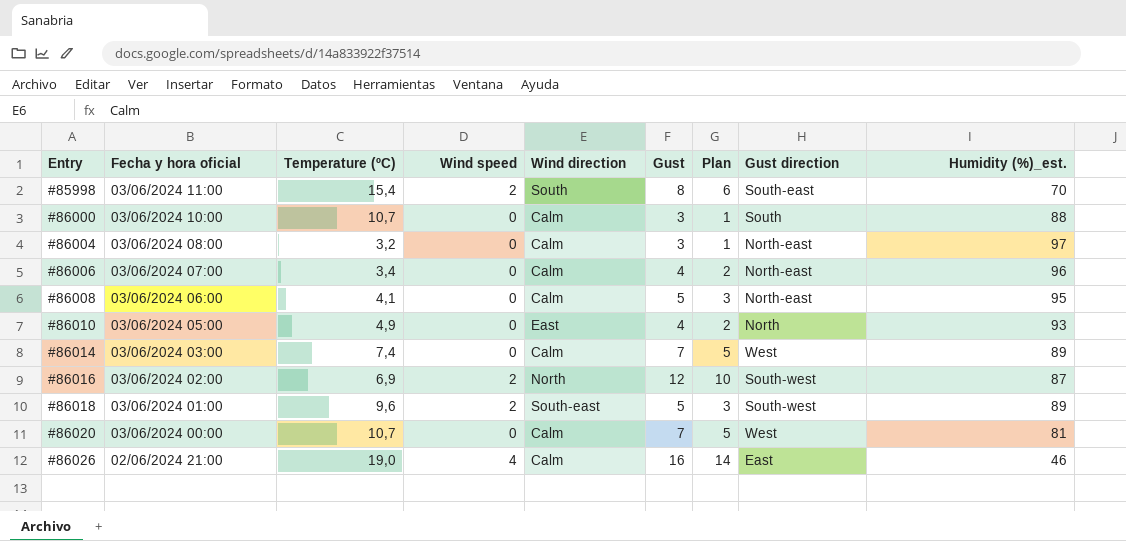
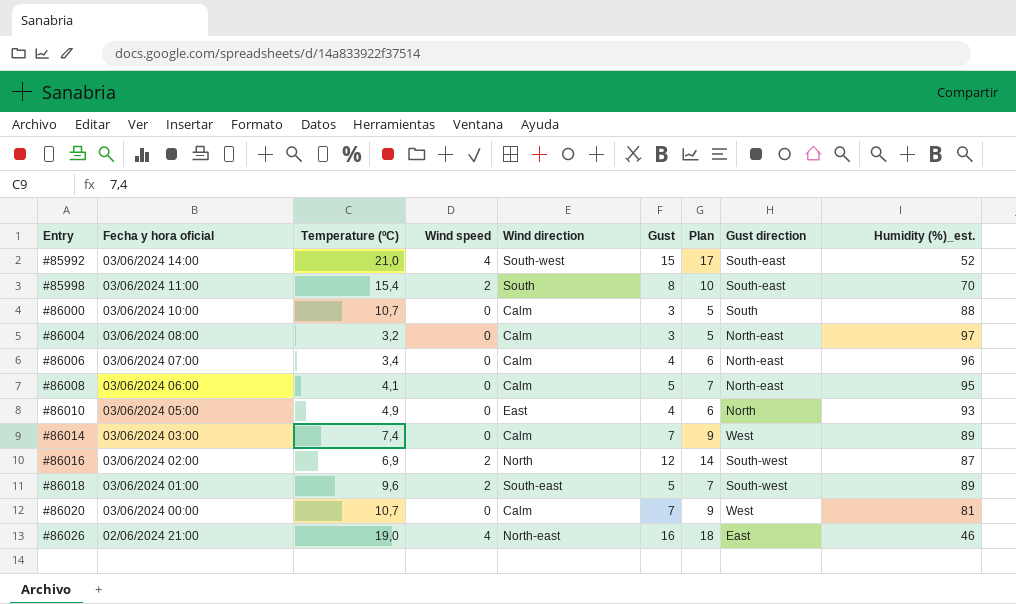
column Plan | formula: [Gust] - 2 -> [Gust] + 2
row #85992: none -> 03/06/2024 14:00 | 21,0 | 4 | South-west | 15 | 17 | South-east | 52
#86026 | Wind direction: Calm -> North-east

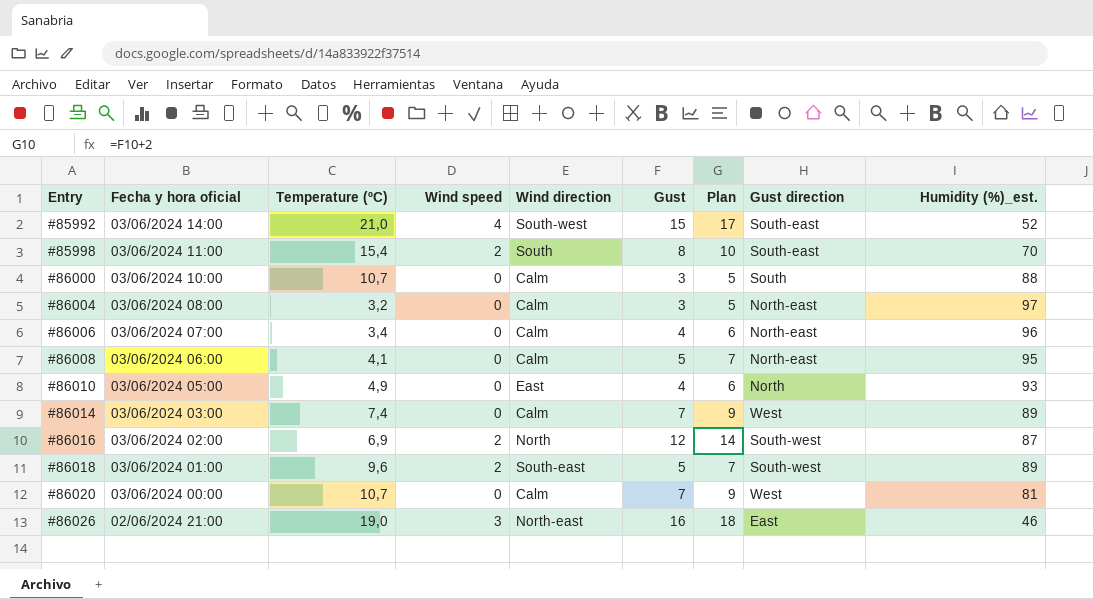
#86026 | Wind speed: 4 -> 3

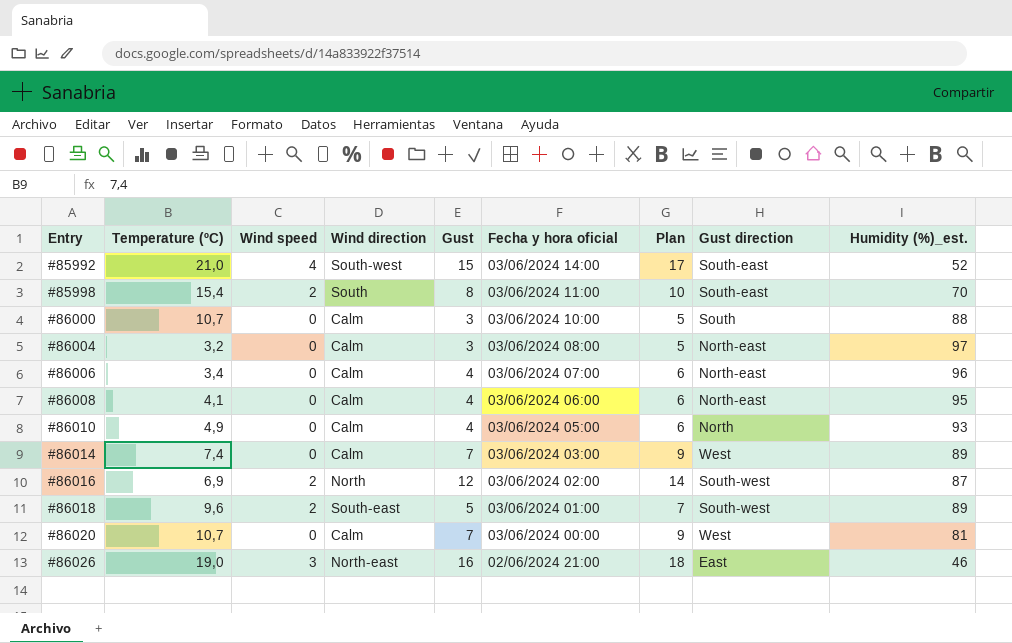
column Fecha y hora oficial | position: 2 -> 6
#86008 | Gust: 5 -> 4
#86008 | Plan: 7 -> 6
#86010 | Wind direction: East -> Calm

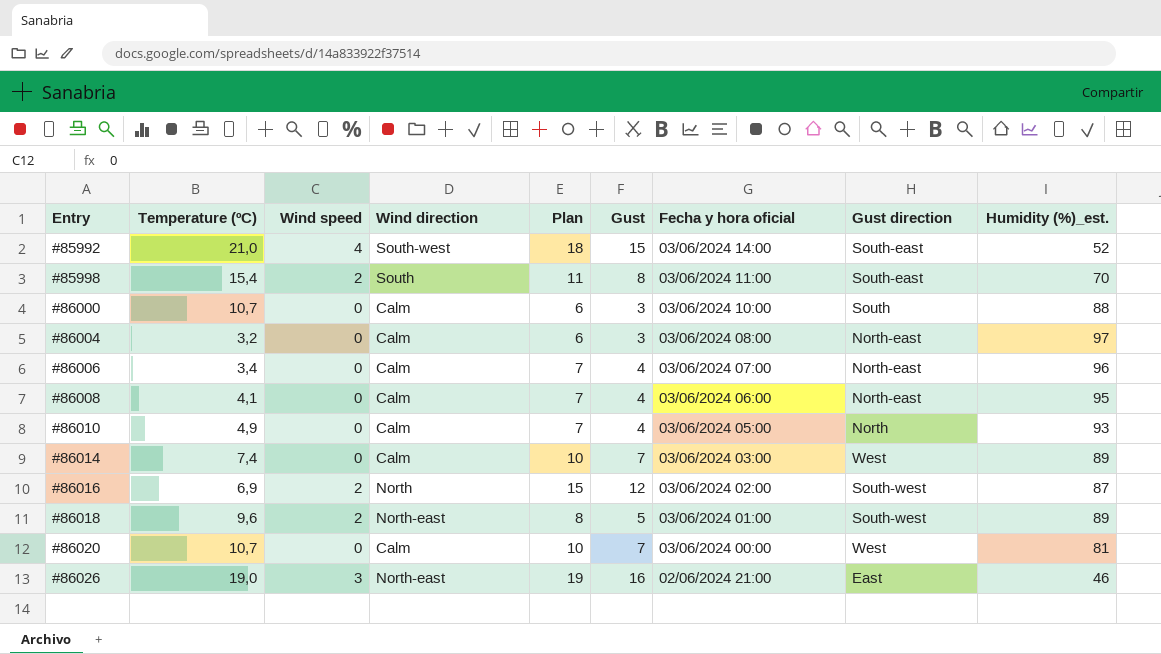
column Plan | formula: [Gust] + 2 -> [Gust] + 3
column Plan | position: 7 -> 5
#86018 | Wind direction: South-east -> North-east

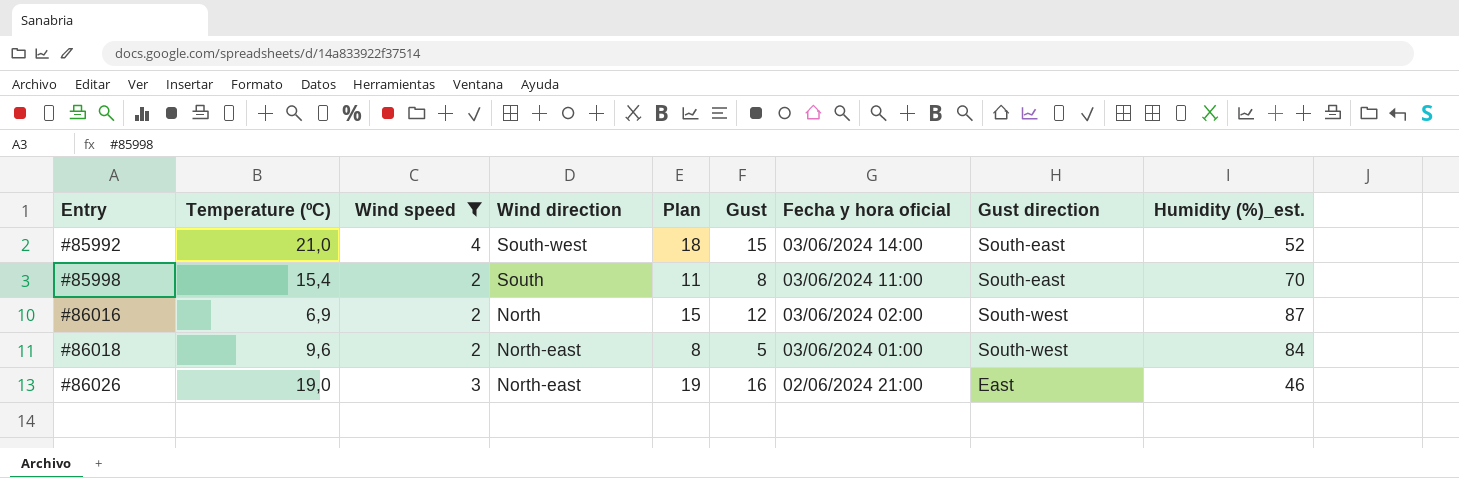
filter: none -> Wind speed != 0
#86018 | Humidity (%)_est.: 89 -> 84

